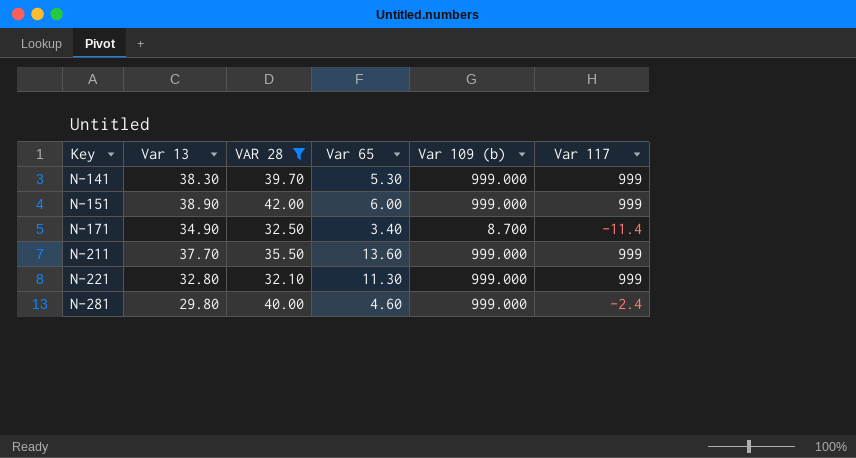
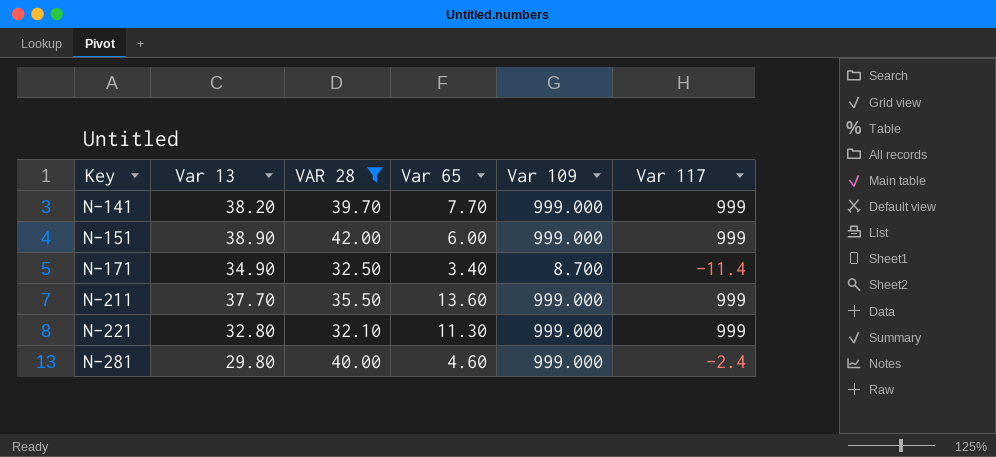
column name: Var 109 (b) -> Var 109
N-141 | Var 13: 38.30 -> 38.20
N-141 | Var 65: 5.30 -> 7.70

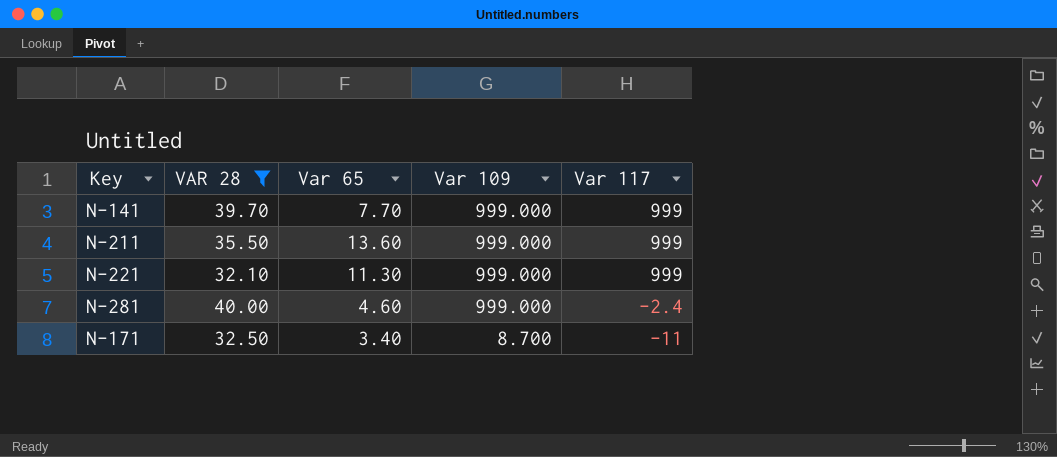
row order: Key ascending -> Var 109 descending
column Var 13 | position: 2 -> none
row N-151: 38.90 | 42.00 | 6.00 | 999.000 | 999 -> none
N-171 | Var 117: -11.4 -> -11

